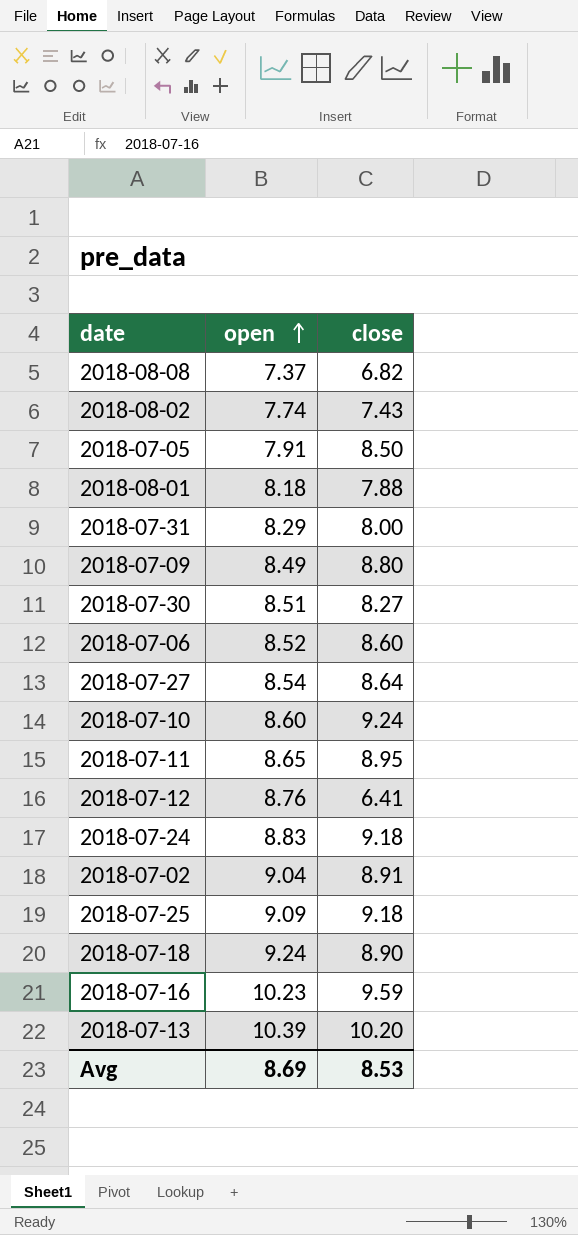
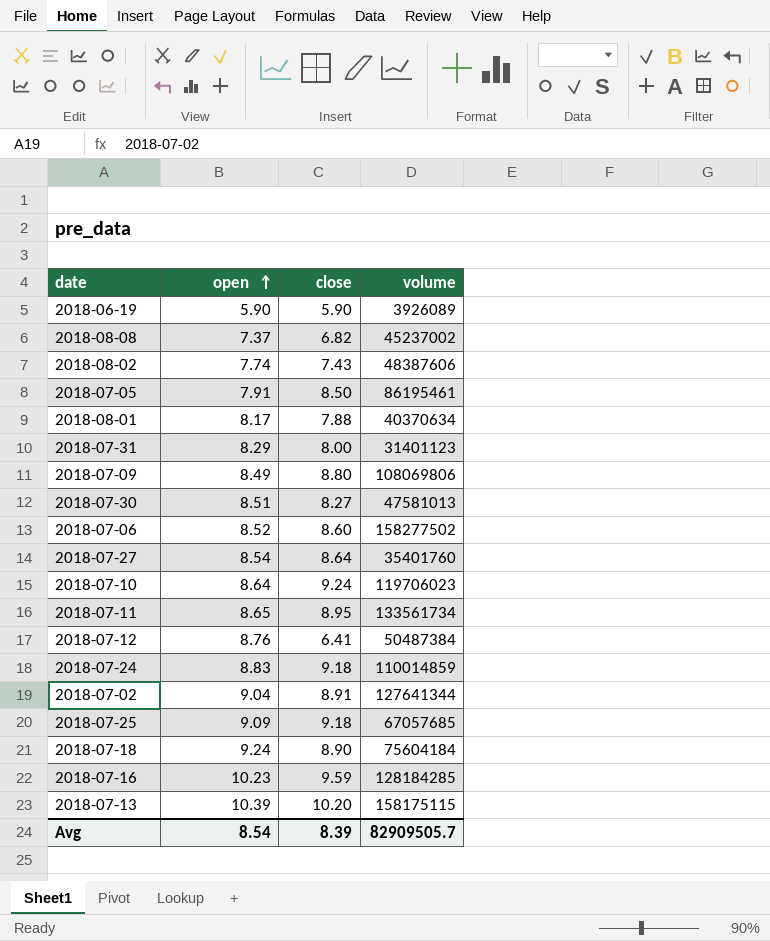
column volume | position: none -> 4
row 2018-06-19: none -> 5.90 | 5.90 | 3926089
2018-08-01 | open: 8.18 -> 8.17
2018-07-10 | open: 8.60 -> 8.64
Avg | open: 8.69 -> 8.54
Avg | close: 8.53 -> 8.39

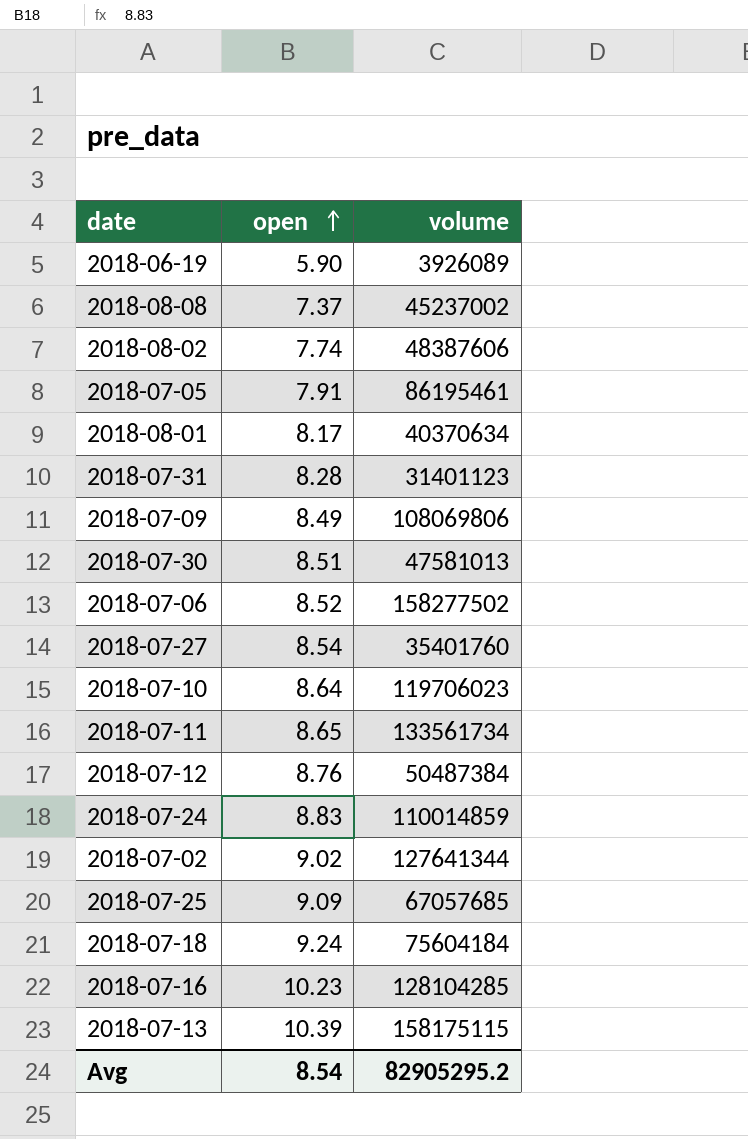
column close | position: 3 -> none
2018-07-31 | open: 8.29 -> 8.28
2018-07-02 | open: 9.04 -> 9.02
2018-07-16 | volume: 128184285 -> 128104285
Avg | volume: 82909505.7 -> 82905295.2

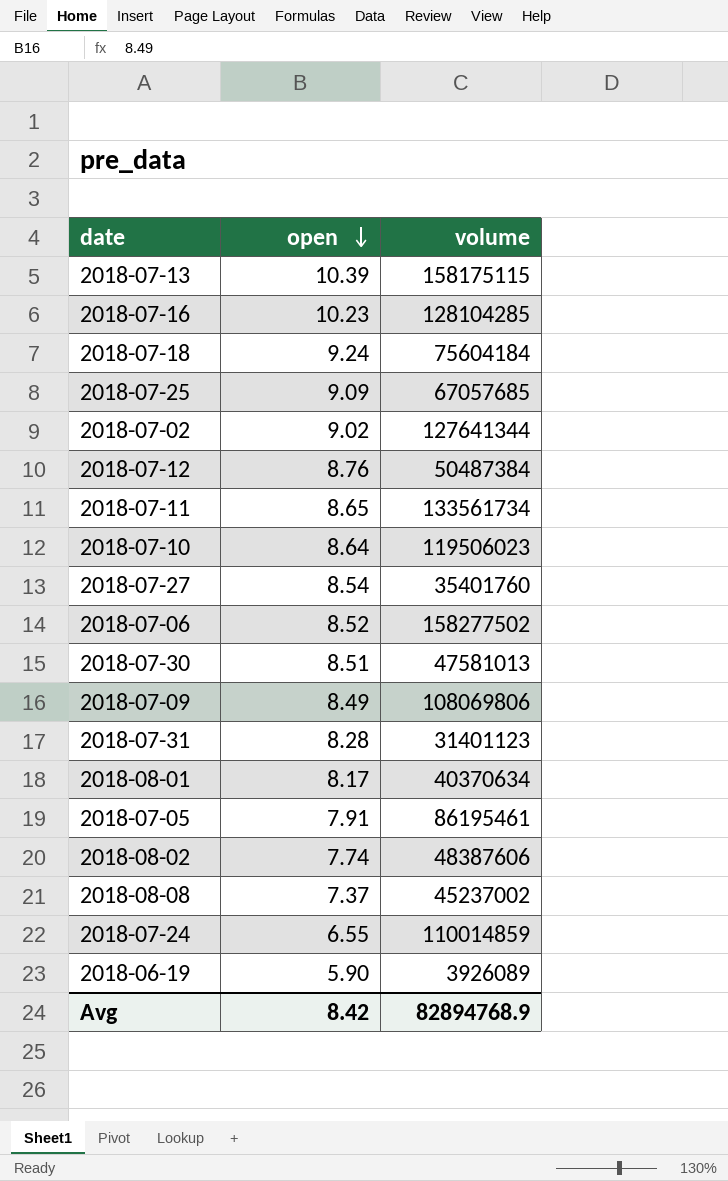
row order: open ascending -> open descending
2018-07-10 | volume: 119706023 -> 119506023
2018-07-24 | open: 8.83 -> 6.55
Avg | open: 8.54 -> 8.42
Avg | volume: 82905295.2 -> 82894768.9

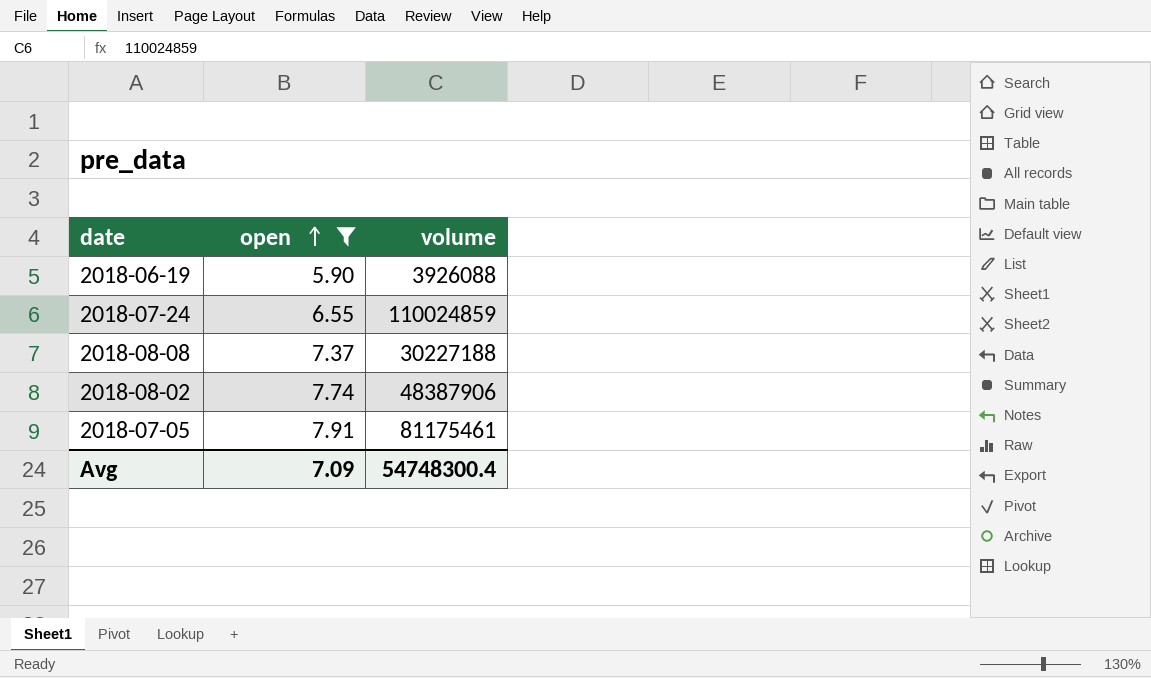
filter: none -> open <= 7.91
row order: open descending -> open ascending
2018-06-19 | volume: 3926089 -> 3926088
2018-07-24 | volume: 110014859 -> 110024859
2018-08-08 | volume: 45237002 -> 30227188
2018-08-02 | volume: 48387606 -> 48387906
2018-07-05 | volume: 86195461 -> 81175461
Avg | open: 8.42 -> 7.09
Avg | volume: 82894768.9 -> 54748300.4

